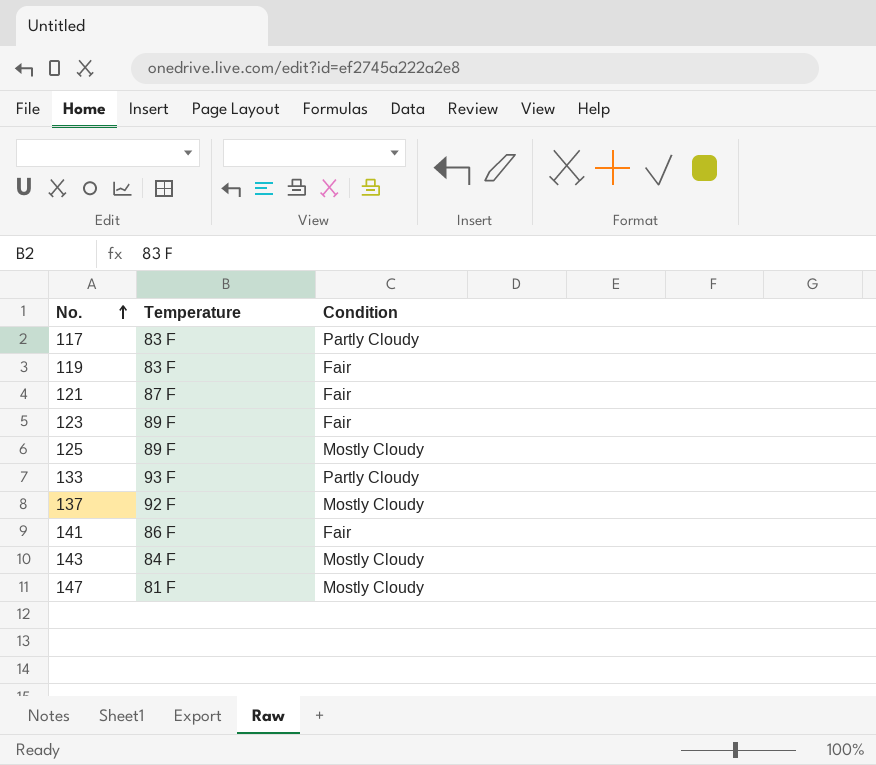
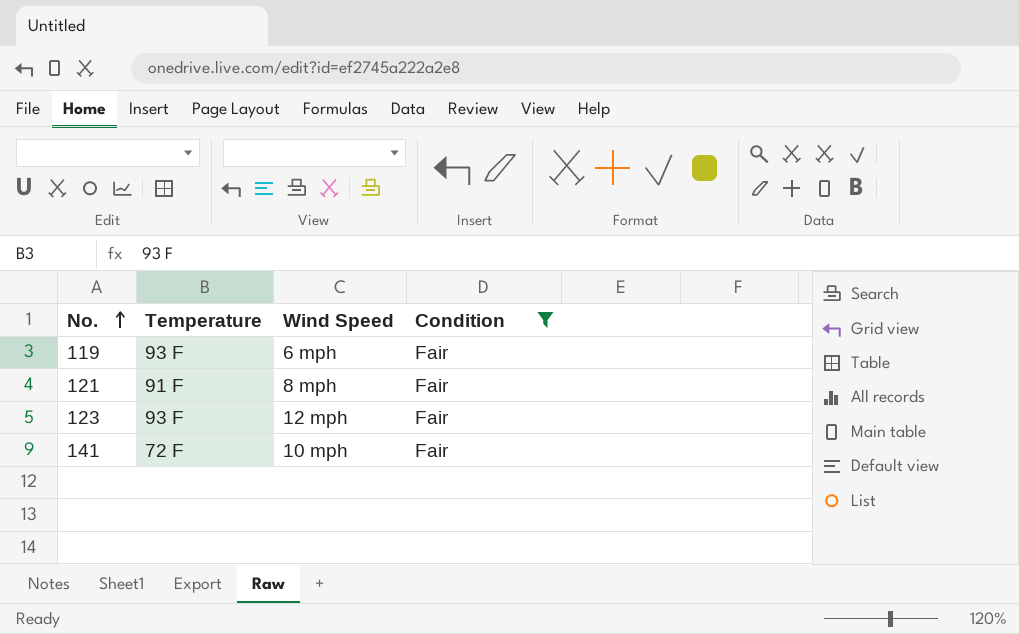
filter: none -> Condition = Fair
column Wind Speed | position: none -> 3
119 | Temperature: 83 F -> 93 F
121 | Temperature: 87 F -> 91 F
123 | Temperature: 89 F -> 93 F
141 | Temperature: 86 F -> 72 F

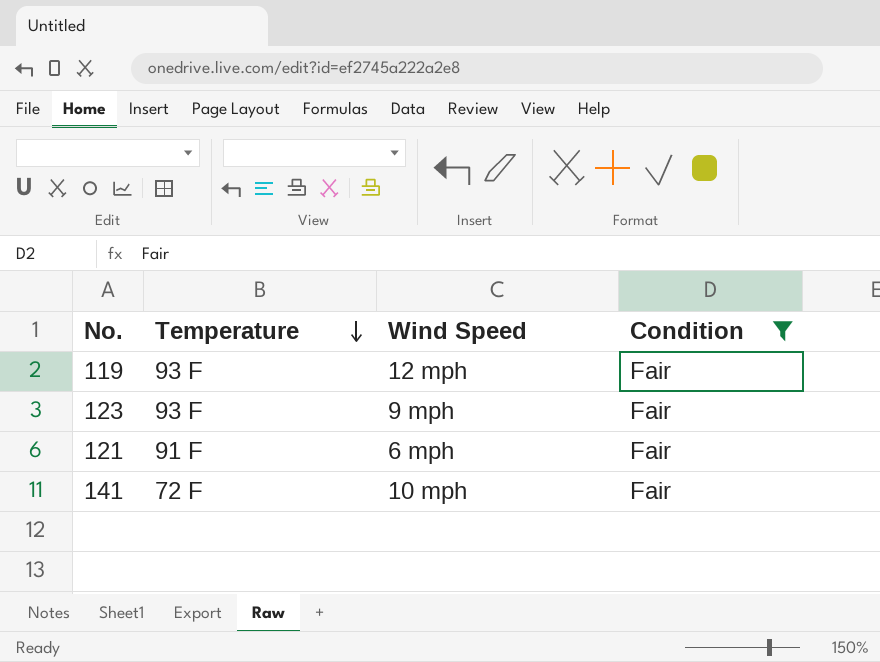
row order: No. ascending -> Temperature descending
119 | Wind Speed: 6 mph -> 12 mph
123 | Wind Speed: 12 mph -> 9 mph
121 | Wind Speed: 8 mph -> 6 mph

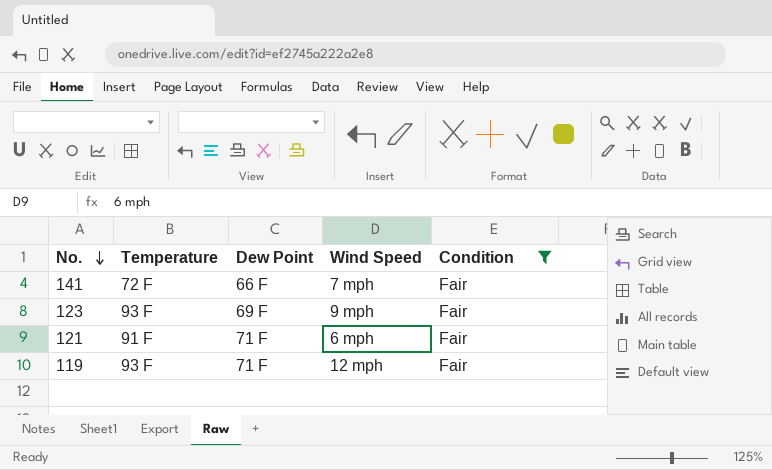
row order: Temperature descending -> No. descending
column Dew Point | position: none -> 3
141 | Wind Speed: 10 mph -> 7 mph

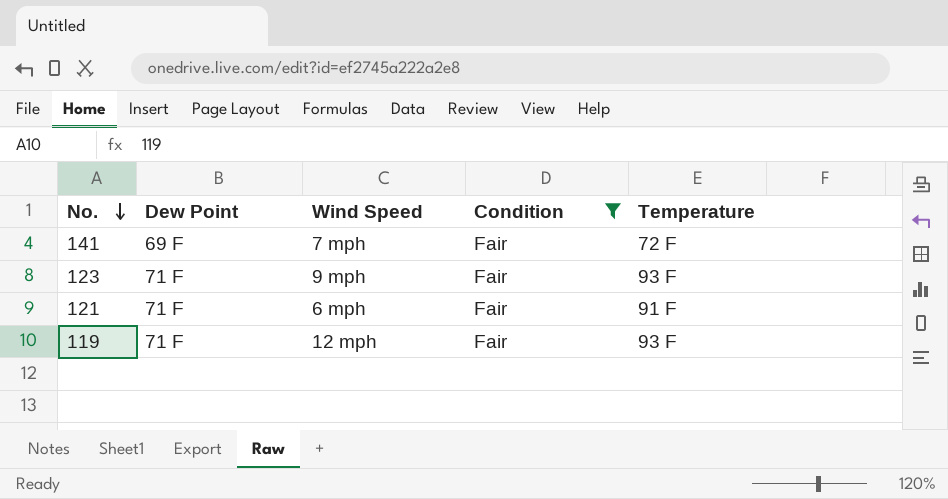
column Temperature | position: 2 -> 5
141 | Dew Point: 66 F -> 69 F
123 | Dew Point: 69 F -> 71 F

